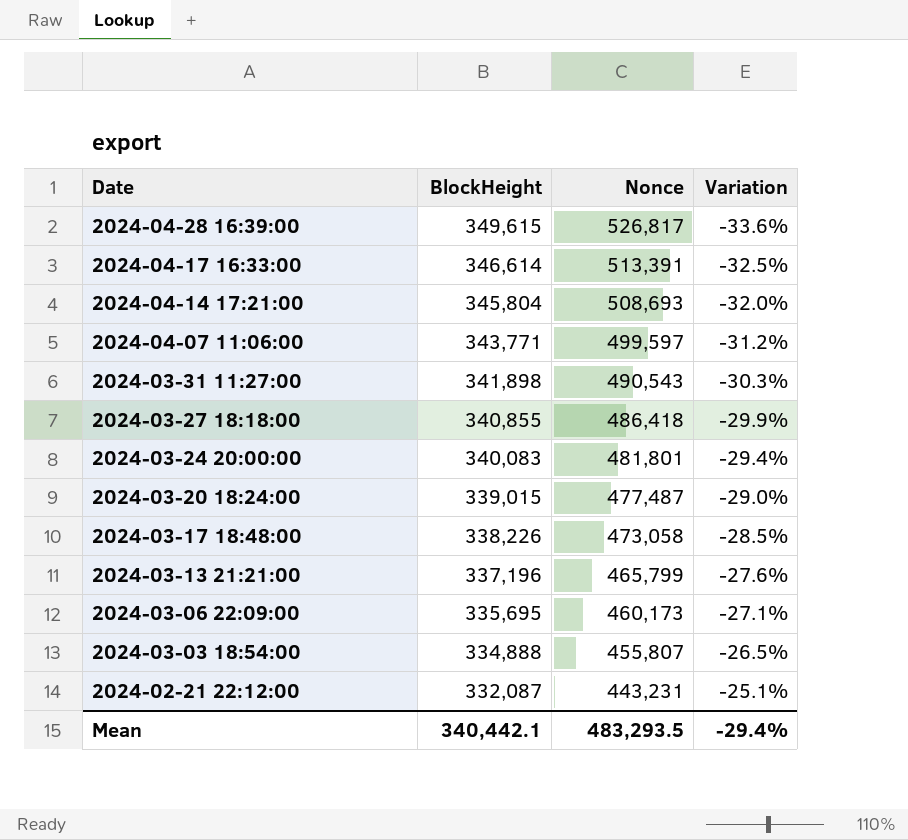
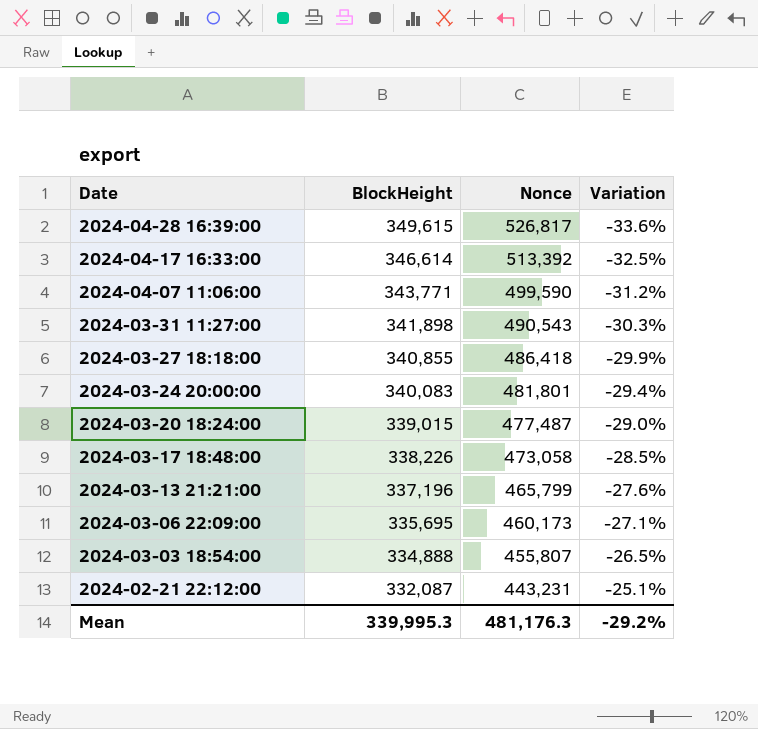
row 2024-04-14 17:21:00: 345,804 | 508,693 | -32.0% -> none
2024-04-17 16:33:00 | Nonce: 513,391 -> 513,392
2024-04-07 11:06:00 | Nonce: 499,597 -> 499,590
Mean | BlockHeight: 340,442.1 -> 339,995.3
Mean | Nonce: 483,293.5 -> 481,176.3
Mean | Variation: -29.4% -> -29.2%

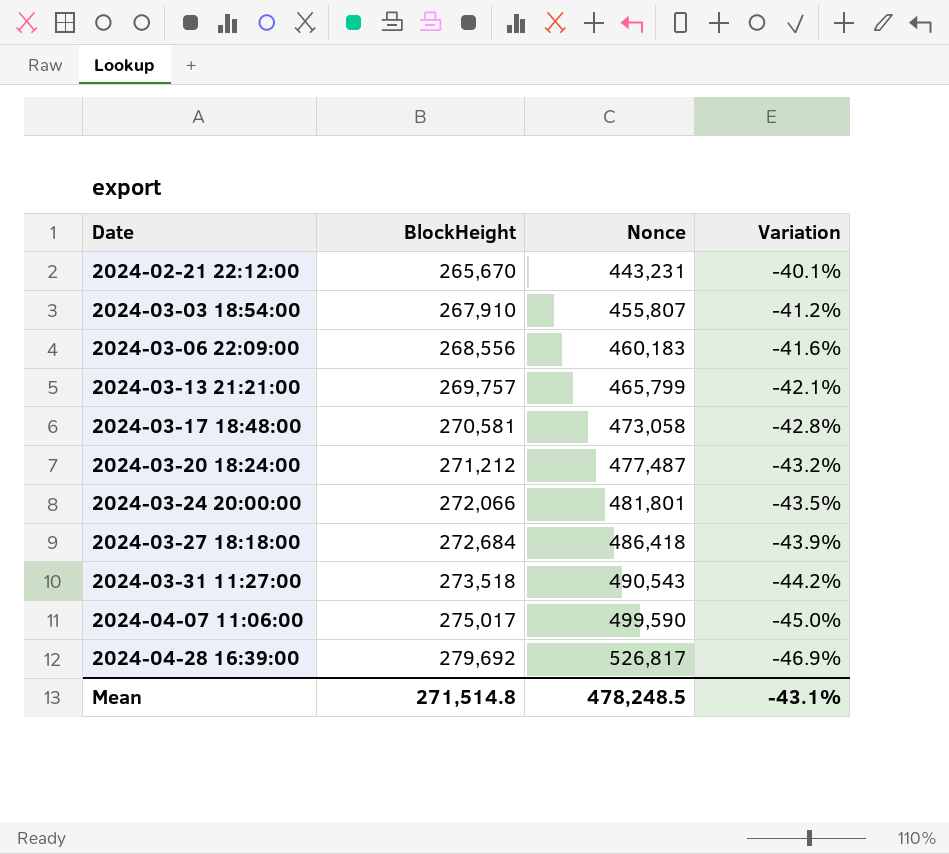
row order: Date descending -> Date ascending
row 2024-04-17 16:33:00: 346,614 | 513,392 | -32.5% -> none
2024-02-21 22:12:00 | BlockHeight: 332,087 -> 265,670
2024-02-21 22:12:00 | Variation: -25.1% -> -40.1%
2024-03-03 18:54:00 | BlockHeight: 334,888 -> 267,910
2024-03-03 18:54:00 | Variation: -26.5% -> -41.2%
2024-03-06 22:09:00 | BlockHeight: 335,695 -> 268,556
2024-03-06 22:09:00 | Nonce: 460,173 -> 460,183
2024-03-06 22:09:00 | Variation: -27.1% -> -41.6%
2024-03-13 21:21:00 | BlockHeight: 337,196 -> 269,757
2024-03-13 21:21:00 | Variation: -27.6% -> -42.1%
2024-03-17 18:48:00 | BlockHeight: 338,226 -> 270,581
2024-03-17 18:48:00 | Variation: -28.5% -> -42.8%
2024-03-20 18:24:00 | BlockHeight: 339,015 -> 271,212
2024-03-20 18:24:00 | Variation: -29.0% -> -43.2%
2024-03-24 20:00:00 | BlockHeight: 340,083 -> 272,066
2024-03-24 20:00:00 | Variation: -29.4% -> -43.5%
2024-03-27 18:18:00 | BlockHeight: 340,855 -> 272,684
2024-03-27 18:18:00 | Variation: -29.9% -> -43.9%
2024-03-31 11:27:00 | BlockHeight: 341,898 -> 273,518
2024-03-31 11:27:00 | Variation: -30.3% -> -44.2%
2024-04-07 11:06:00 | BlockHeight: 343,771 -> 275,017
2024-04-07 11:06:00 | Variation: -31.2% -> -45.0%
2024-04-28 16:39:00 | BlockHeight: 349,615 -> 279,692
2024-04-28 16:39:00 | Variation: -33.6% -> -46.9%
Mean | BlockHeight: 339,995.3 -> 271,514.8
Mean | Nonce: 481,176.3 -> 478,248.5
Mean | Variation: -29.2% -> -43.1%

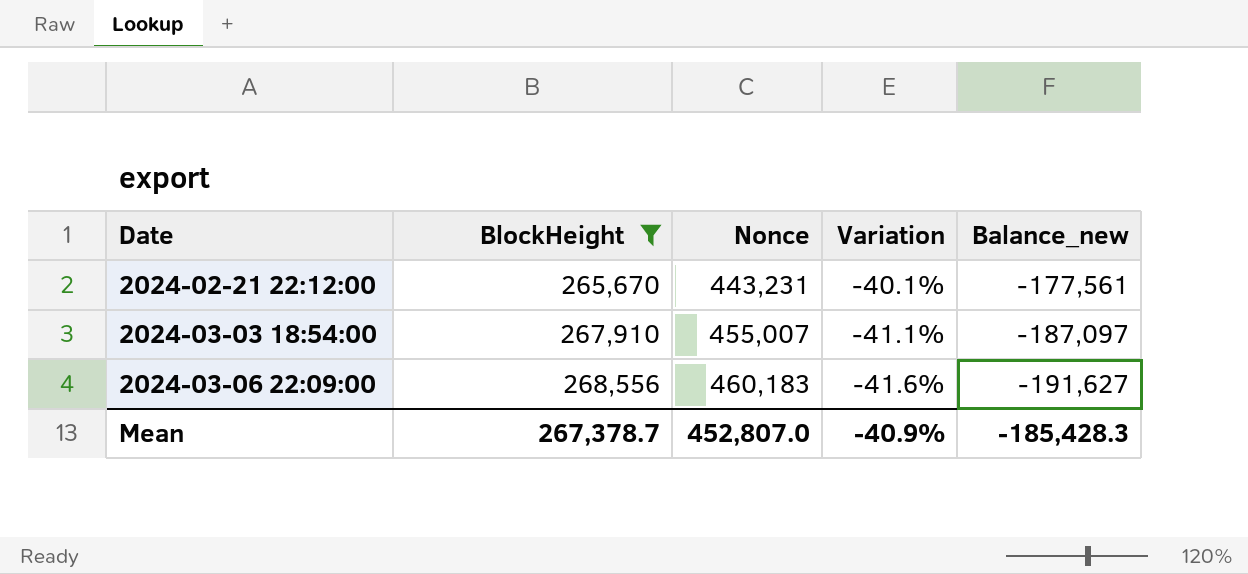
filter: none -> BlockHeight <= 268,556
column Balance_new | formula: none -> [BlockHeight] - [Nonce]
2024-03-03 18:54:00 | Nonce: 455,807 -> 455,007
2024-03-03 18:54:00 | Variation: -41.2% -> -41.1%
Mean | BlockHeight: 271,514.8 -> 267,378.7
Mean | Nonce: 478,248.5 -> 452,807.0
Mean | Variation: -43.1% -> -40.9%

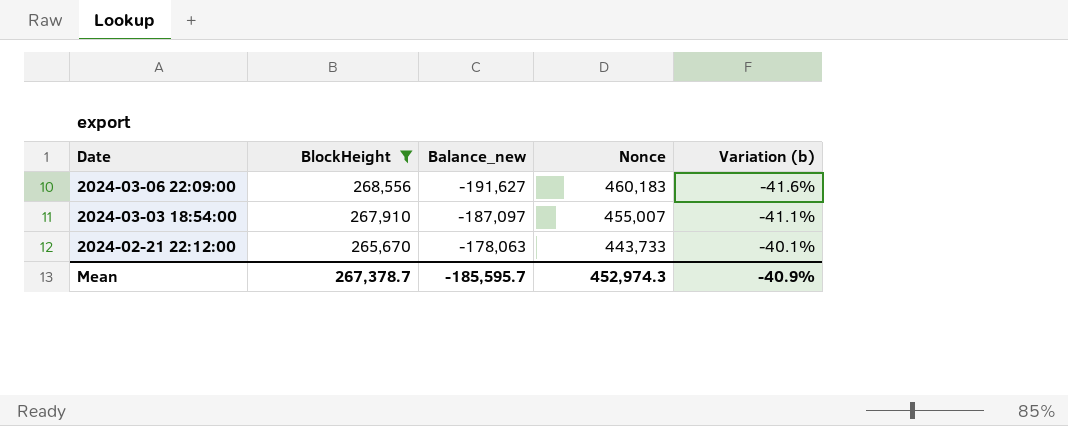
row order: Date ascending -> Date descending
column Balance_new | position: 5 -> 3
column name: Variation -> Variation (b)
2024-02-21 22:12:00 | Balance_new: -177,561 -> -178,063
2024-02-21 22:12:00 | Nonce: 443,231 -> 443,733
Mean | Balance_new: -185,428.3 -> -185,595.7
Mean | Nonce: 452,807.0 -> 452,974.3

